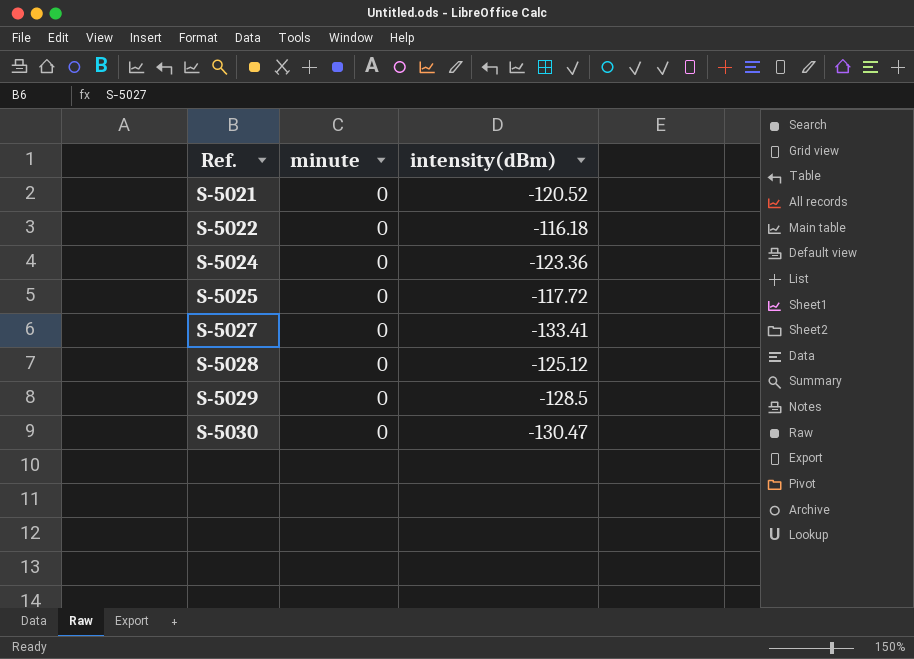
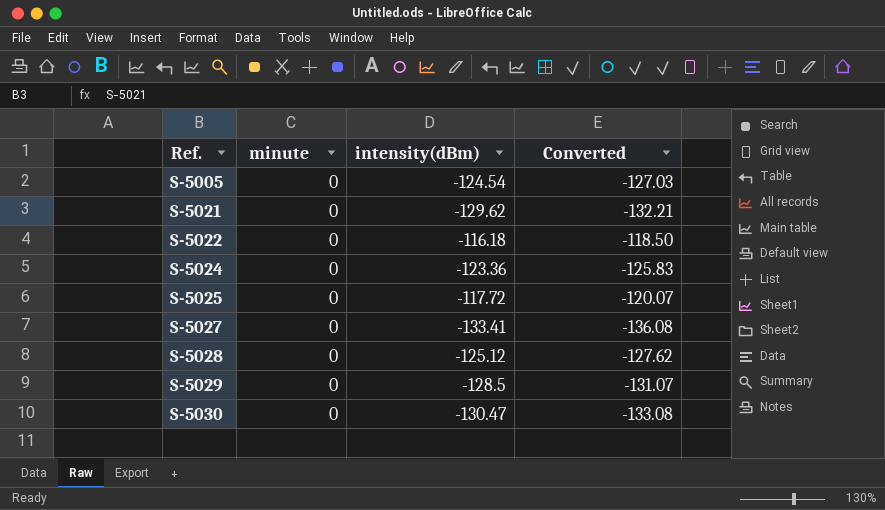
column Converted | formula: none -> [intensity(dBm)] * 1.02
row S-5005: none -> 0 | -124.54 | -127.03
S-5021 | intensity(dBm): -120.52 -> -129.62

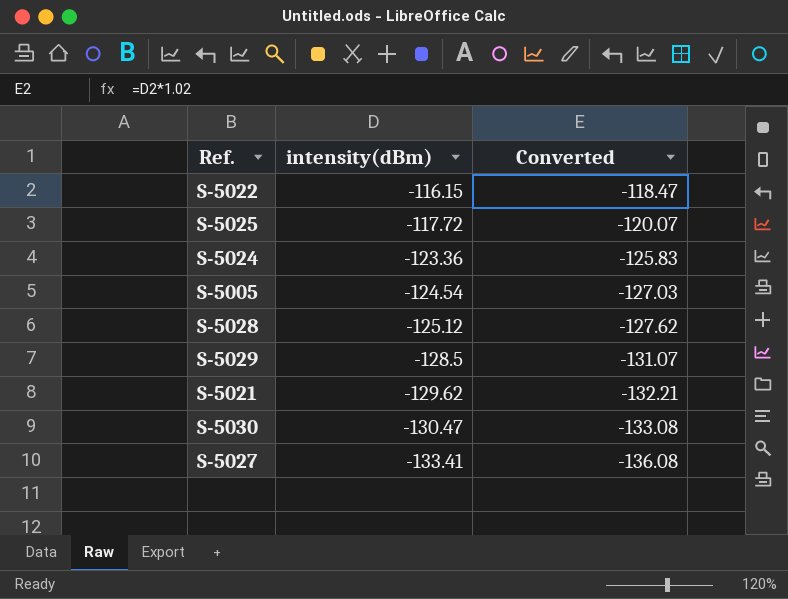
row order: Ref. ascending -> intensity(dBm) descending
column minute | position: 2 -> none
S-5022 | intensity(dBm): -116.18 -> -116.15
S-5022 | Converted: -118.50 -> -118.47

